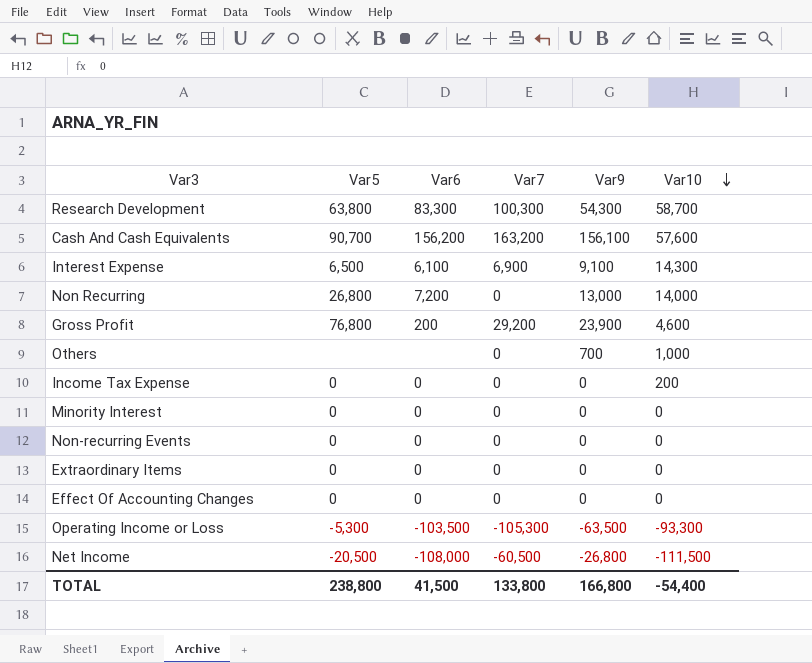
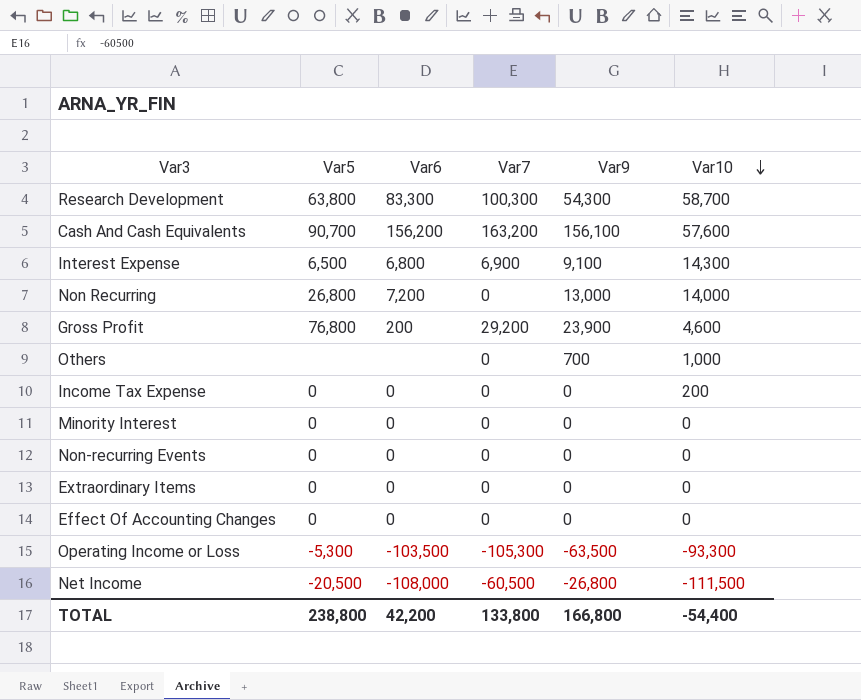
Interest Expense | Var6: 6,100 -> 6,800
TOTAL | Var6: 41,500 -> 42,200

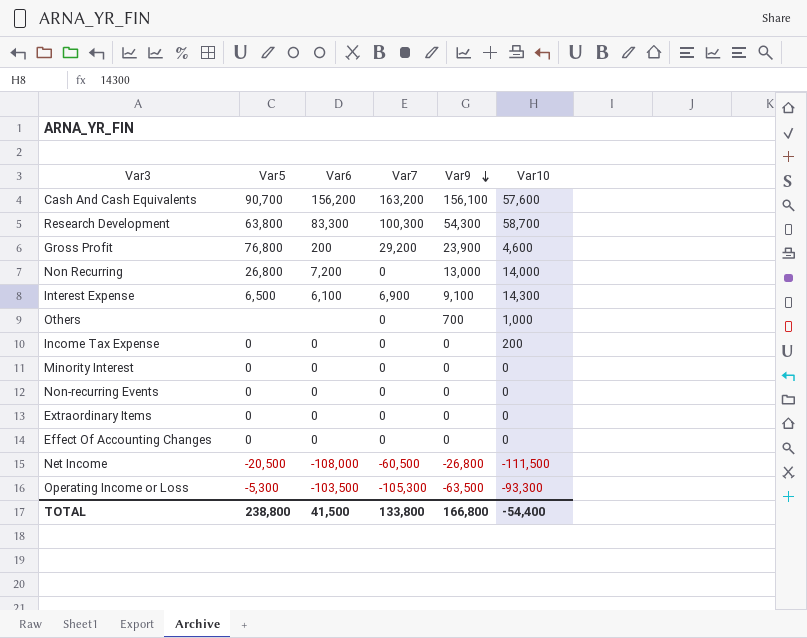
row order: Var10 descending -> Var9 descending
Interest Expense | Var6: 6,800 -> 6,100
TOTAL | Var6: 42,200 -> 41,500

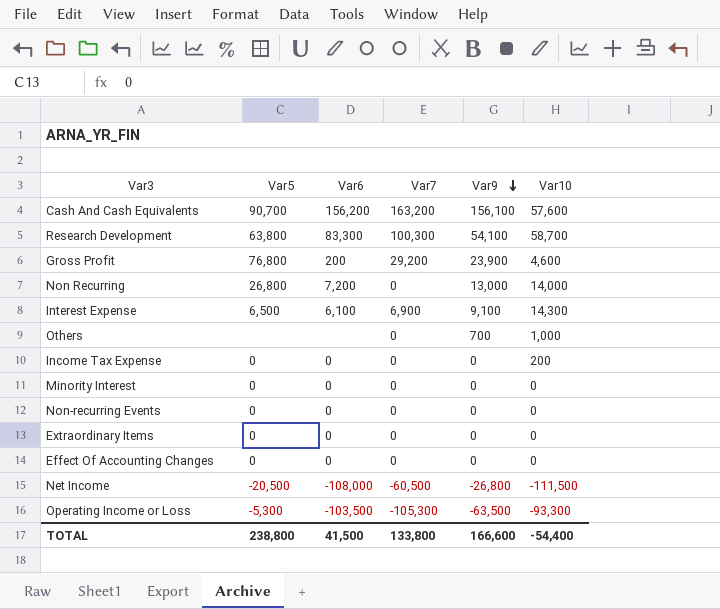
Research Development | Var9: 54,300 -> 54,100
TOTAL | Var9: 166,800 -> 166,600

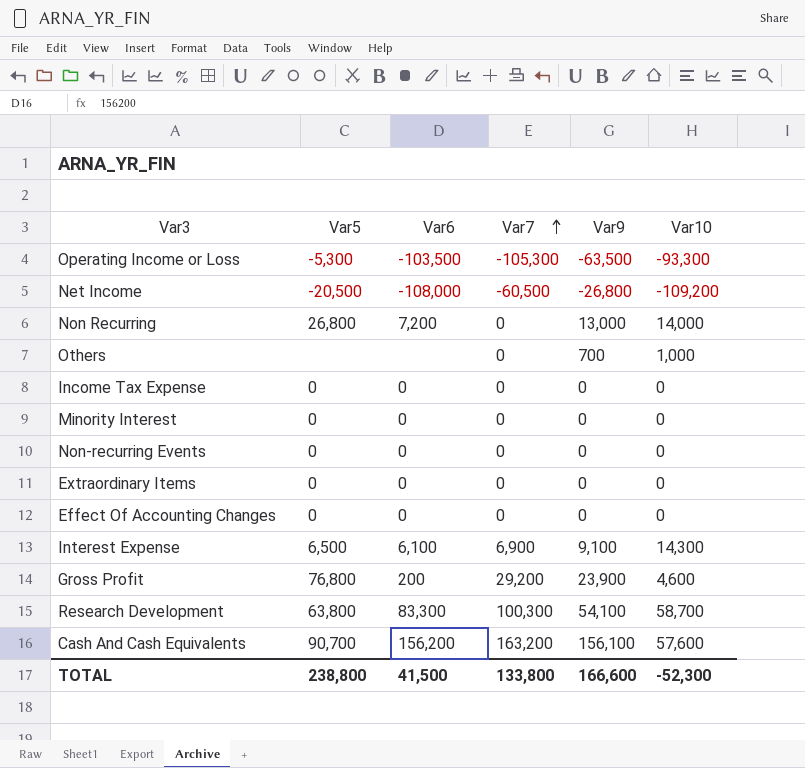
row order: Var9 descending -> Var7 ascending
Net Income | Var10: -111,500 -> -109,200
Income Tax Expense | Var10: 200 -> 0
TOTAL | Var10: -54,400 -> -52,300

